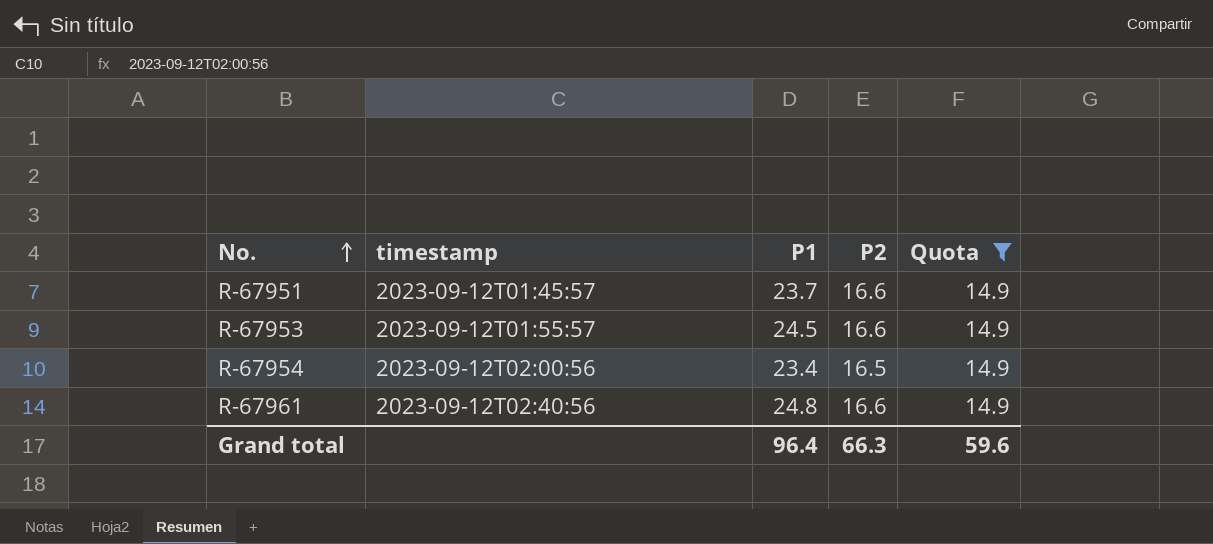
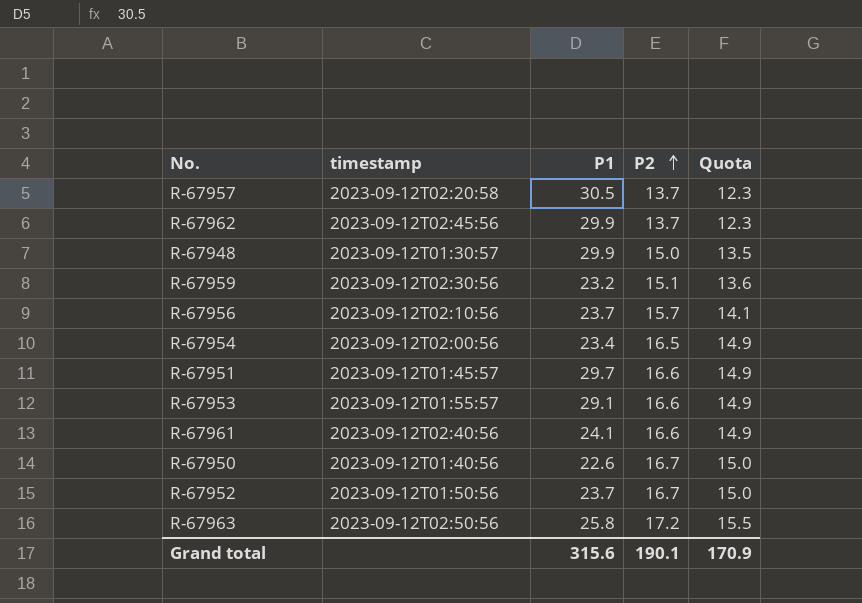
filter: Quota = 14.9 -> none
row order: No. ascending -> P2 ascending
R-67951 | P1: 23.7 -> 29.7
R-67953 | P1: 24.5 -> 29.1
R-67961 | P1: 24.8 -> 24.1
Grand total | P1: 96.4 -> 315.6
Grand total | P2: 66.3 -> 190.1
Grand total | Quota: 59.6 -> 170.9

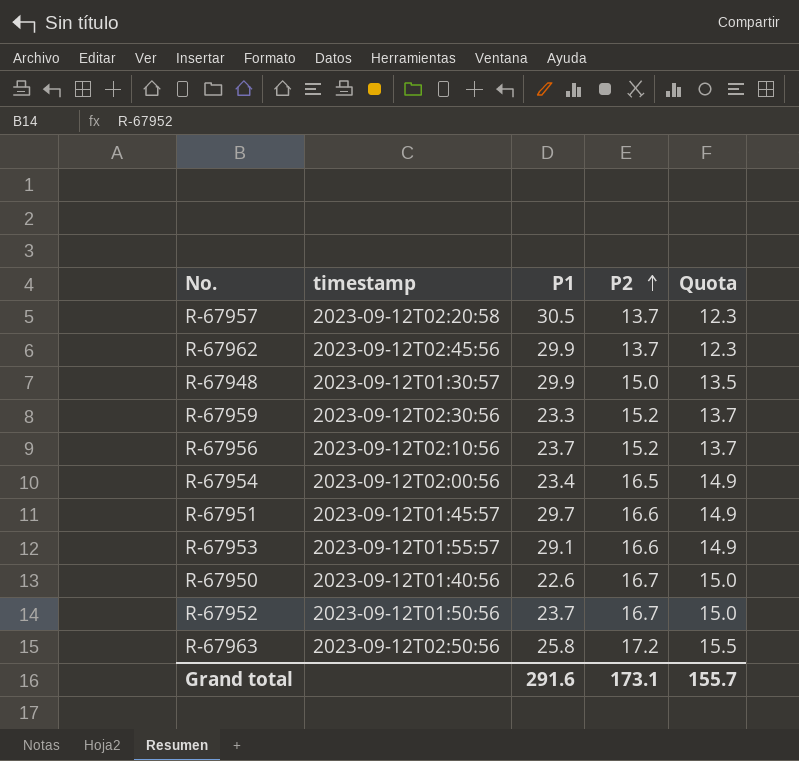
row R-67961: 2023-09-12T02:40:56 | 24.1 | 16.6 | 14.9 -> none
R-67959 | P1: 23.2 -> 23.3
R-67959 | P2: 15.1 -> 15.2
R-67959 | Quota: 13.6 -> 13.7
R-67956 | P2: 15.7 -> 15.2
R-67956 | Quota: 14.1 -> 13.7
Grand total | P1: 315.6 -> 291.6
Grand total | P2: 190.1 -> 173.1
Grand total | Quota: 170.9 -> 155.7

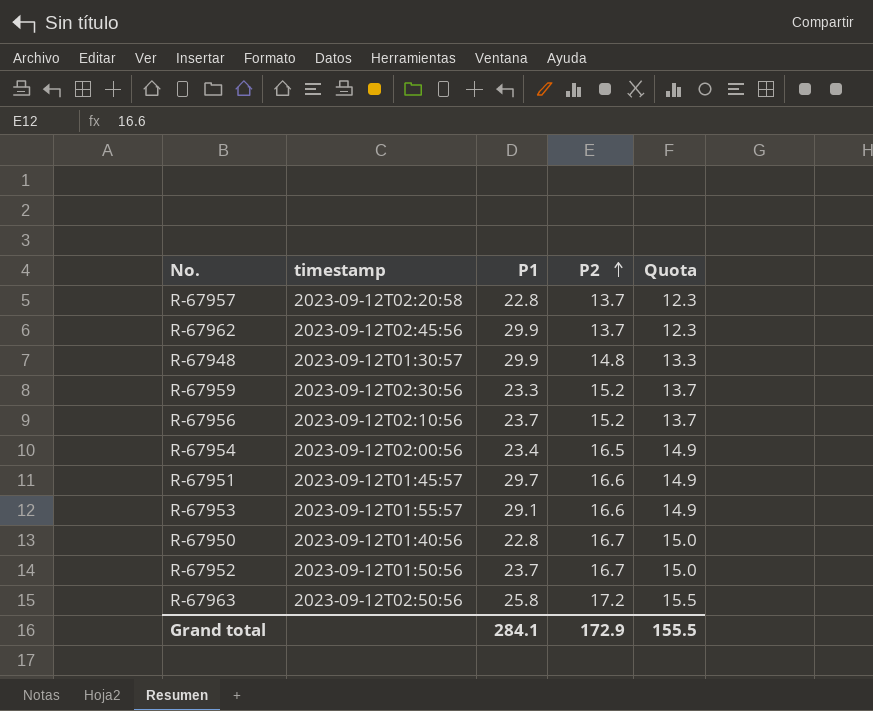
R-67957 | P1: 30.5 -> 22.8
R-67948 | P2: 15.0 -> 14.8
R-67948 | Quota: 13.5 -> 13.3
R-67950 | P1: 22.6 -> 22.8
Grand total | P1: 291.6 -> 284.1
Grand total | P2: 173.1 -> 172.9
Grand total | Quota: 155.7 -> 155.5

